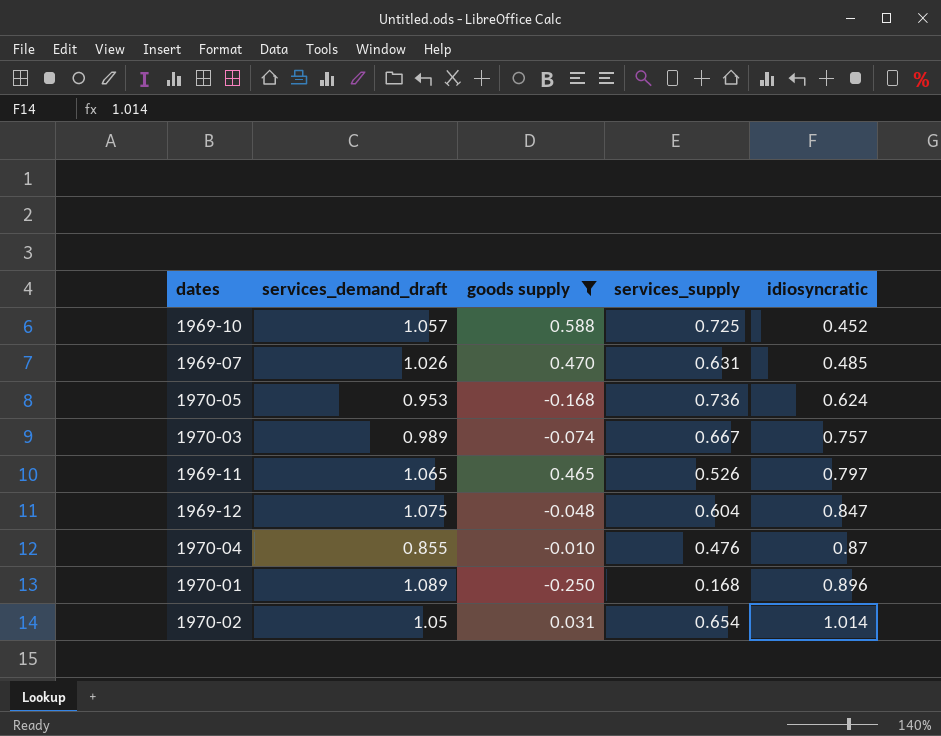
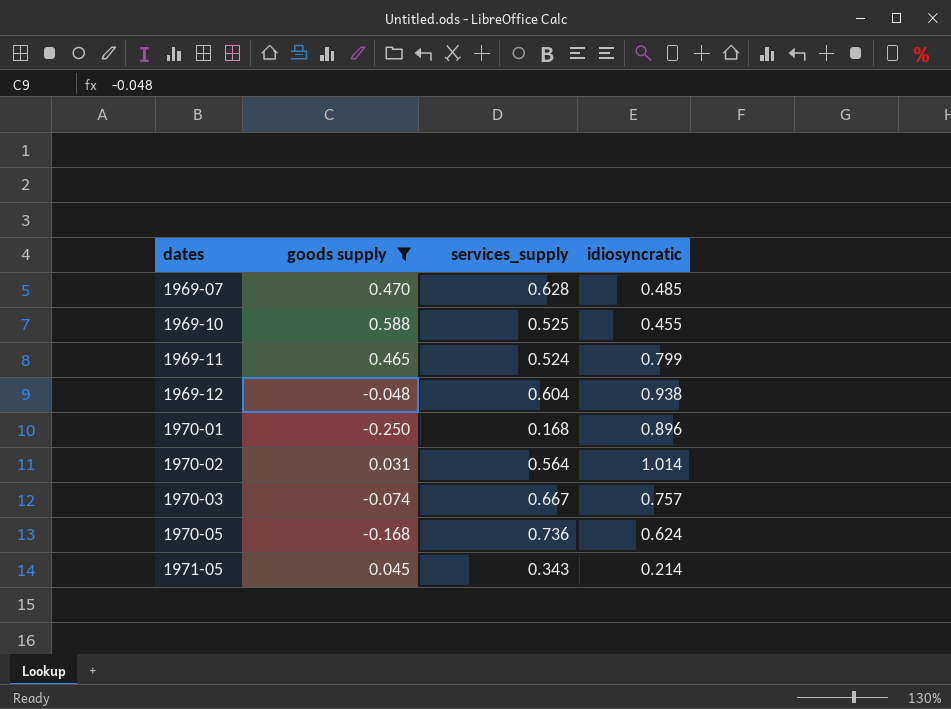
row order: idiosyncratic ascending -> dates ascending
column services_demand_draft | position: 2 -> none
row 1970-04: 0.855 | -0.010 | 0.476 | 0.87 -> none
1969-07 | services_supply: 0.631 -> 0.628
1969-10 | services_supply: 0.725 -> 0.525
1969-10 | idiosyncratic: 0.452 -> 0.455
1969-11 | services_supply: 0.526 -> 0.524
1969-11 | idiosyncratic: 0.797 -> 0.799
1969-12 | idiosyncratic: 0.847 -> 0.938
1970-02 | services_supply: 0.654 -> 0.564
row 1971-05: none -> 0.045 | 0.343 | 0.214

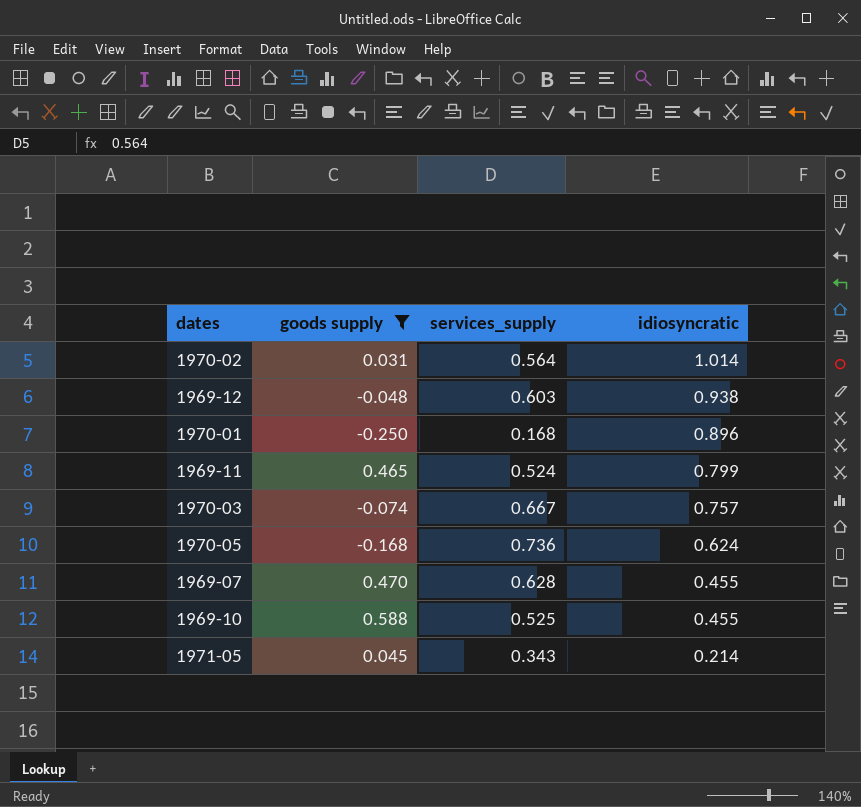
row order: dates ascending -> idiosyncratic descending
1969-12 | services_supply: 0.604 -> 0.603
1969-07 | idiosyncratic: 0.485 -> 0.455

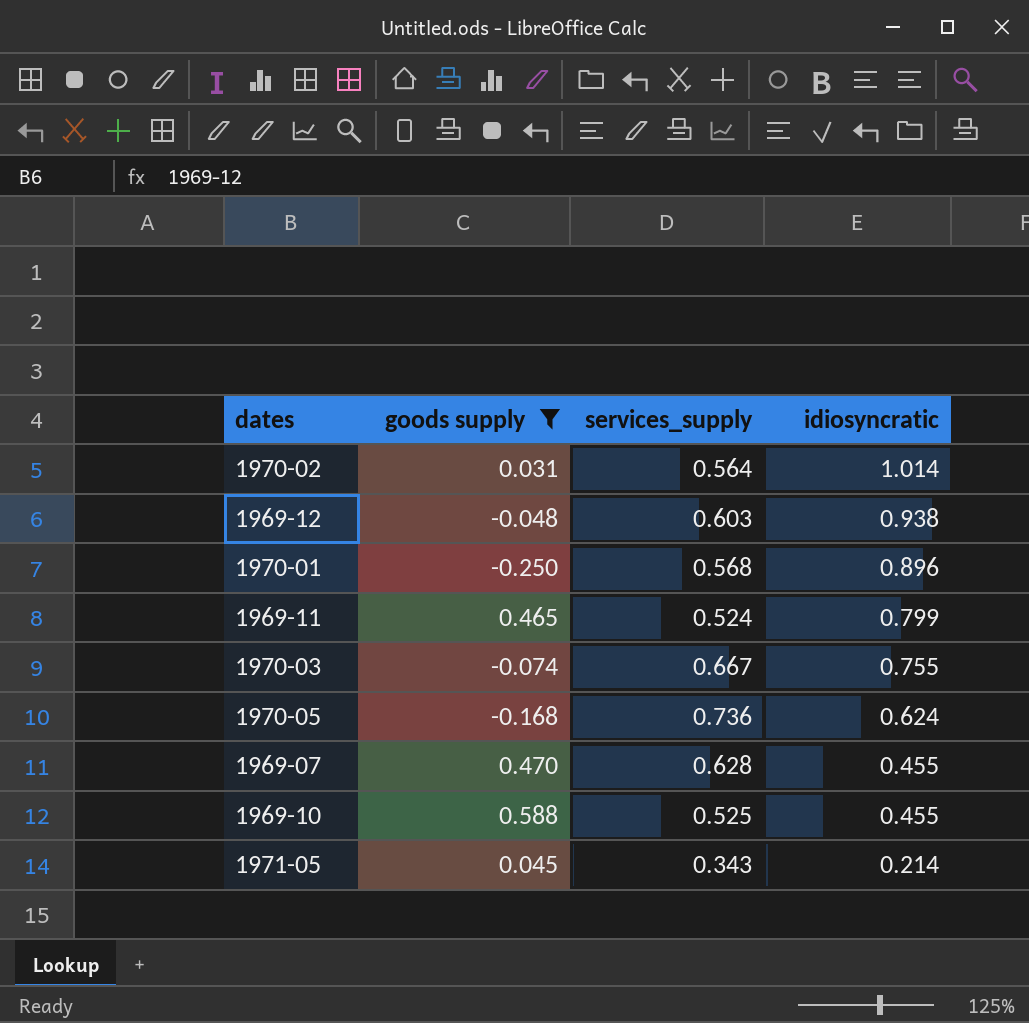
1970-01 | services_supply: 0.168 -> 0.568
1970-03 | idiosyncratic: 0.757 -> 0.755

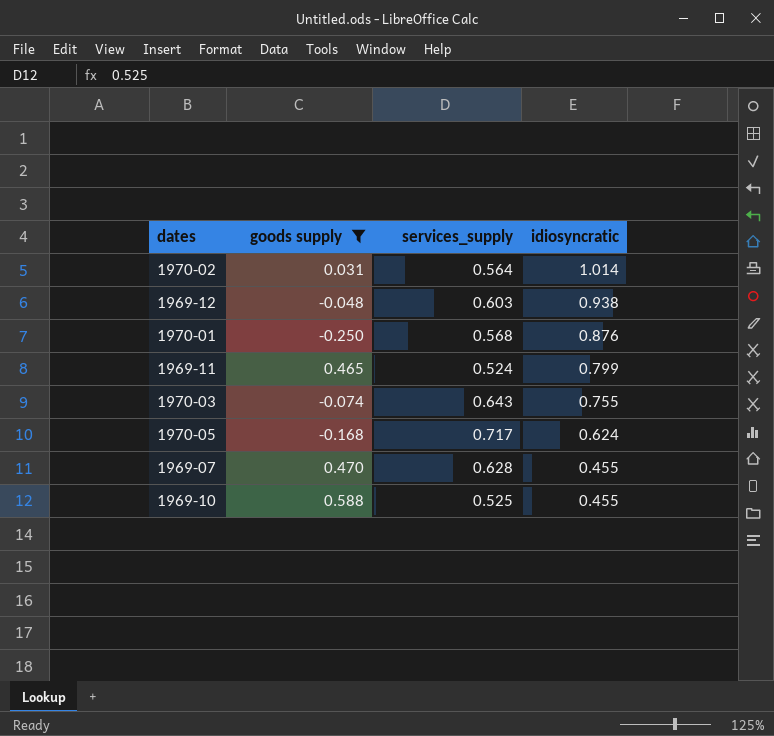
row 1971-05: 0.045 | 0.343 | 0.214 -> none
1970-01 | idiosyncratic: 0.896 -> 0.876
1970-03 | services_supply: 0.667 -> 0.643
1970-05 | services_supply: 0.736 -> 0.717

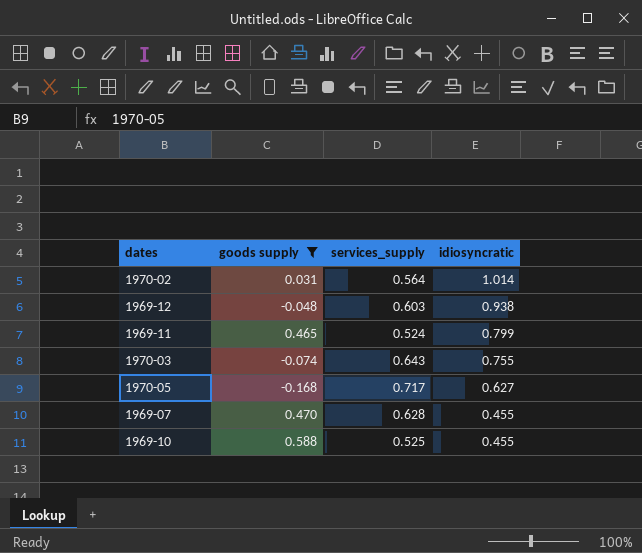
row 1970-01: -0.250 | 0.568 | 0.876 -> none
1970-05 | idiosyncratic: 0.624 -> 0.627

